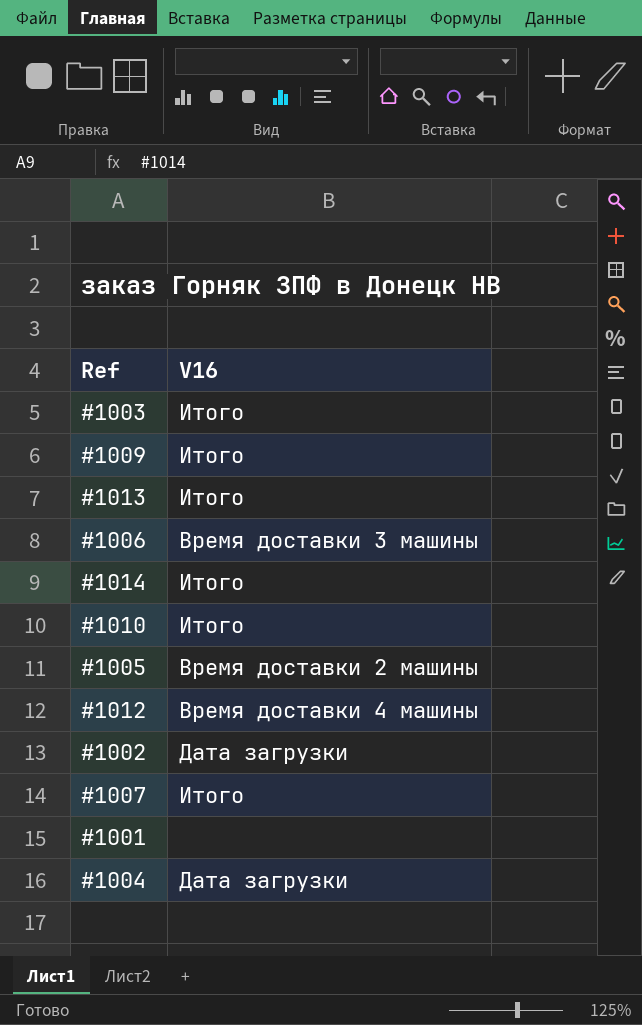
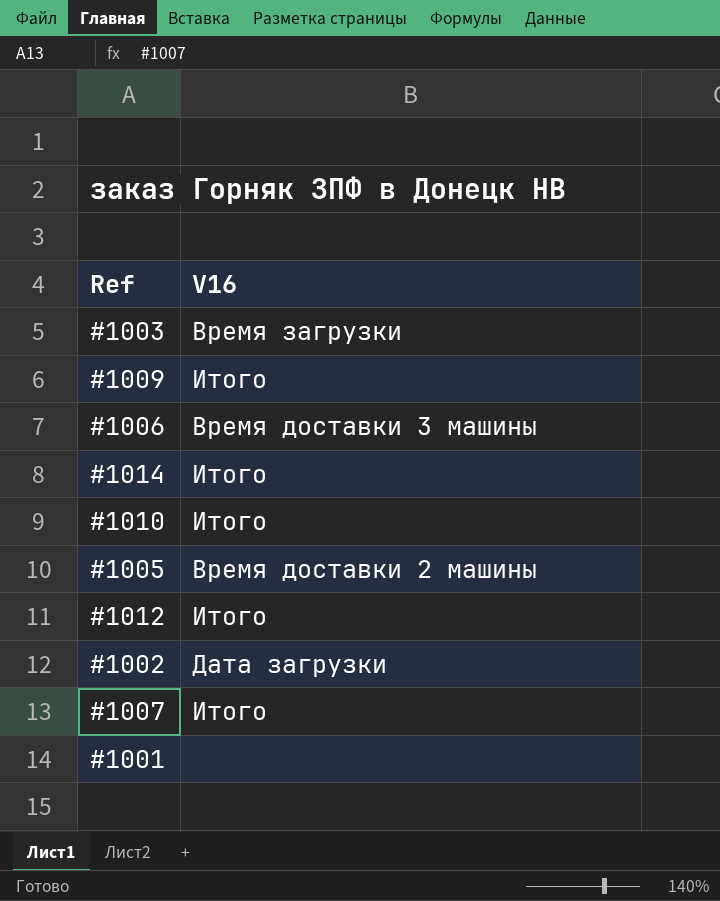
row #1013: Итого -> none
row #1004: Дата загрузки -> none
#1003 | V16: Итого -> Время загрузки
#1012 | V16: Время доставки 4 машины -> Итого

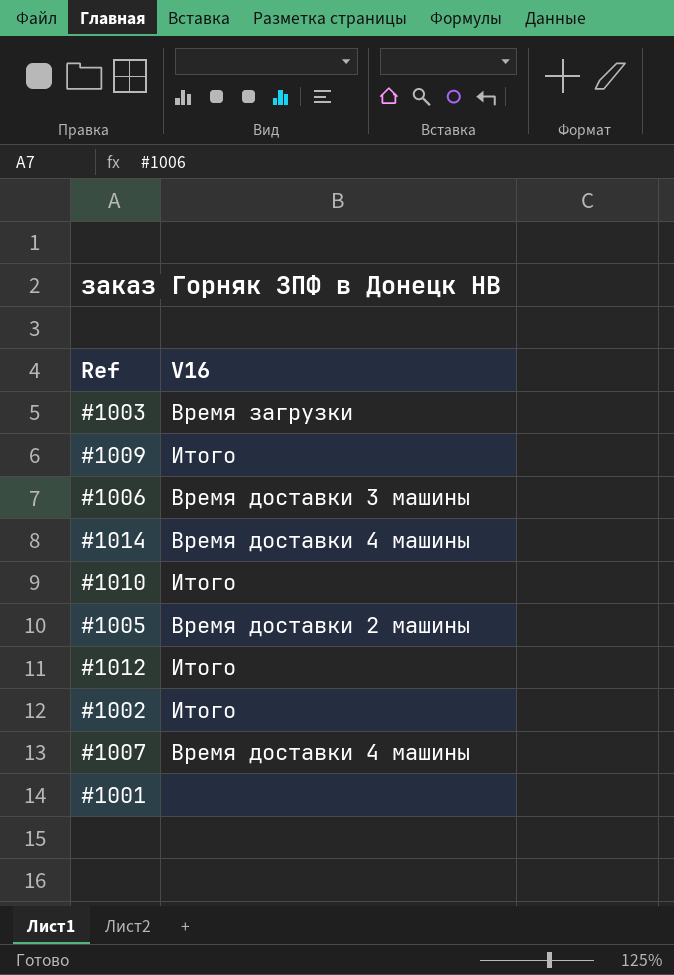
#1014 | V16: Итого -> Время доставки 4 машины
#1002 | V16: Дата загрузки -> Итого
#1007 | V16: Итого -> Время доставки 4 машины

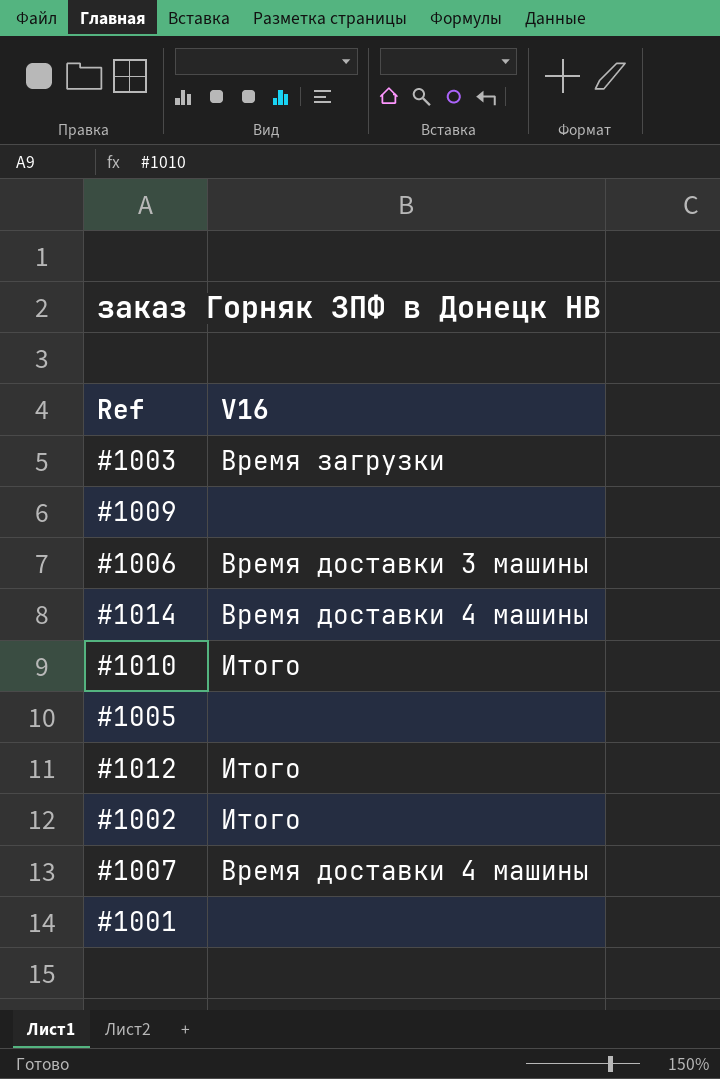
#1009 | V16: Итого -> none
#1005 | V16: Время доставки 2 машины -> none

